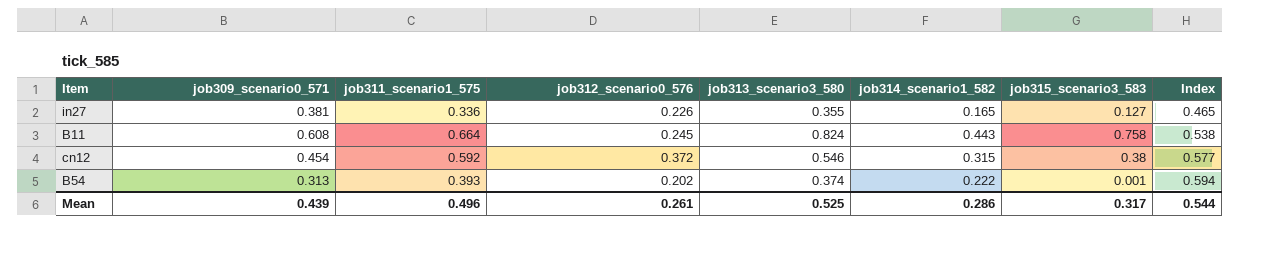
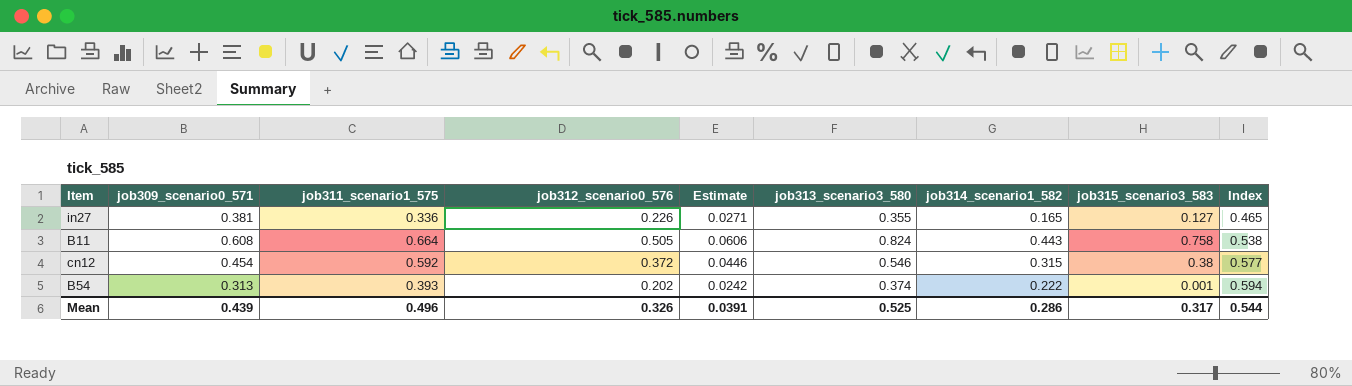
column Estimate | formula: none -> [job312_scenario0_576] * 0.12
B11 | job312_scenario0_576: 0.245 -> 0.505
Mean | job312_scenario0_576: 0.261 -> 0.326

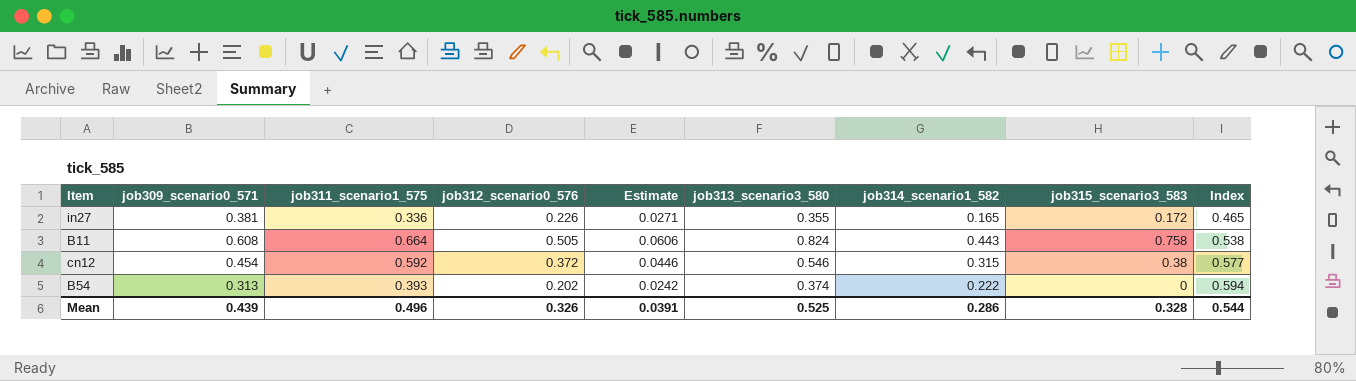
in27 | job315_scenario3_583: 0.127 -> 0.172
B54 | job315_scenario3_583: 0.001 -> 0
Mean | job315_scenario3_583: 0.317 -> 0.328

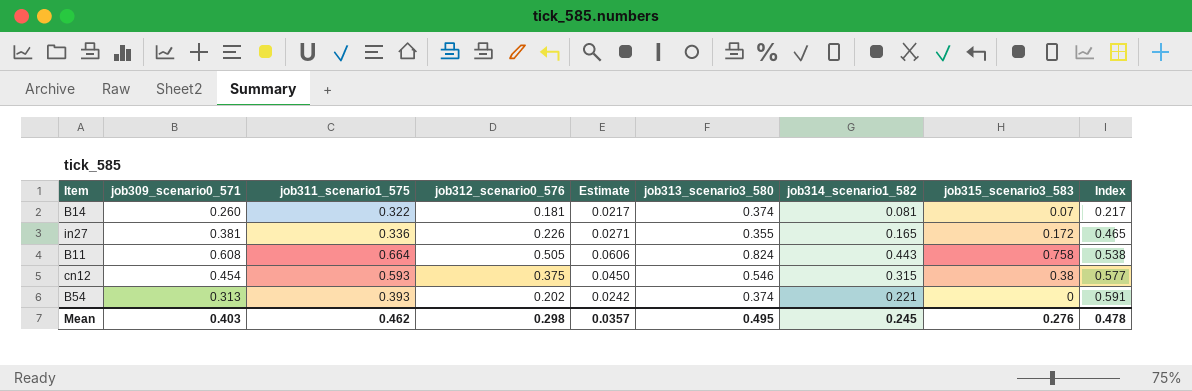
row B14: none -> 0.260 | 0.322 | 0.181 | 0.0217 | 0.374 | 0.081 | 0.07 | 0.217
cn12 | job311_scenario1_575: 0.592 -> 0.593
cn12 | job312_scenario0_576: 0.372 -> 0.375
cn12 | Estimate: 0.0446 -> 0.0450
B54 | job314_scenario1_582: 0.222 -> 0.221
B54 | Index: 0.594 -> 0.591
Mean | job309_scenario0_571: 0.439 -> 0.403
Mean | job311_scenario1_575: 0.496 -> 0.462
Mean | job312_scenario0_576: 0.326 -> 0.298
Mean | Estimate: 0.0391 -> 0.0357
Mean | job313_scenario3_580: 0.525 -> 0.495
Mean | job314_scenario1_582: 0.286 -> 0.245
Mean | job315_scenario3_583: 0.328 -> 0.276
Mean | Index: 0.544 -> 0.478

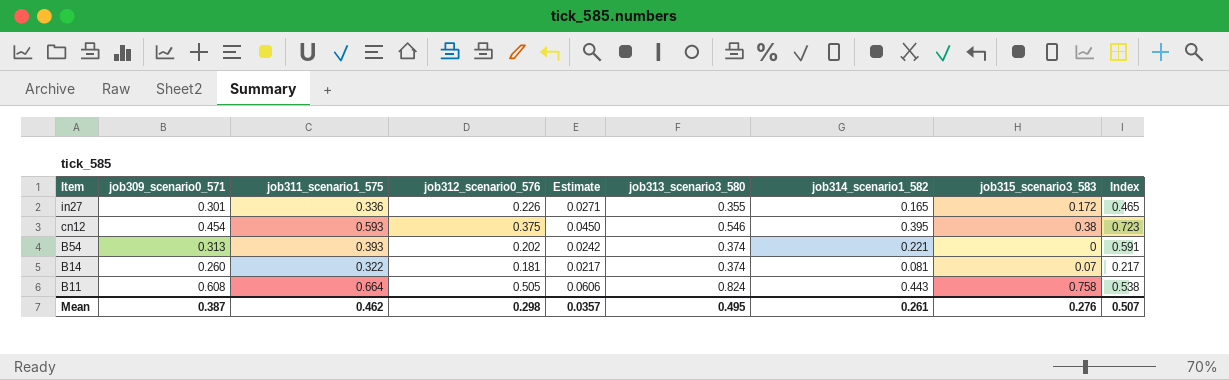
row order: Index ascending -> Item descending
in27 | job309_scenario0_571: 0.381 -> 0.301
cn12 | job314_scenario1_582: 0.315 -> 0.395
cn12 | Index: 0.577 -> 0.723
Mean | job309_scenario0_571: 0.403 -> 0.387
Mean | job314_scenario1_582: 0.245 -> 0.261
Mean | Index: 0.478 -> 0.507

